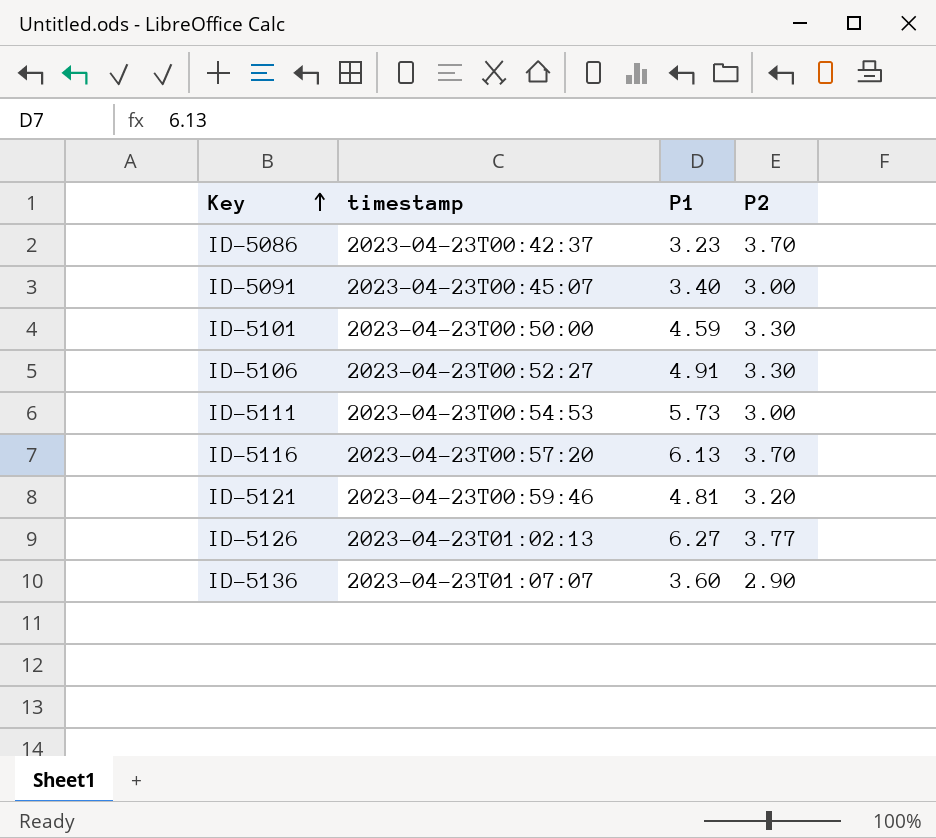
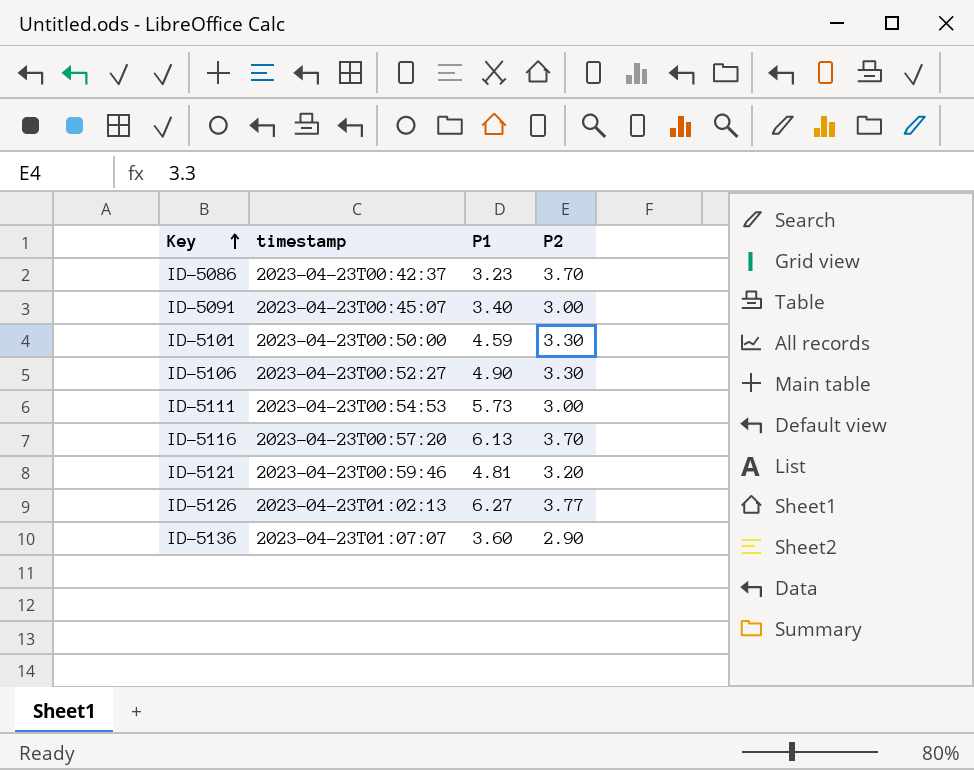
ID-5106 | P1: 4.91 -> 4.90

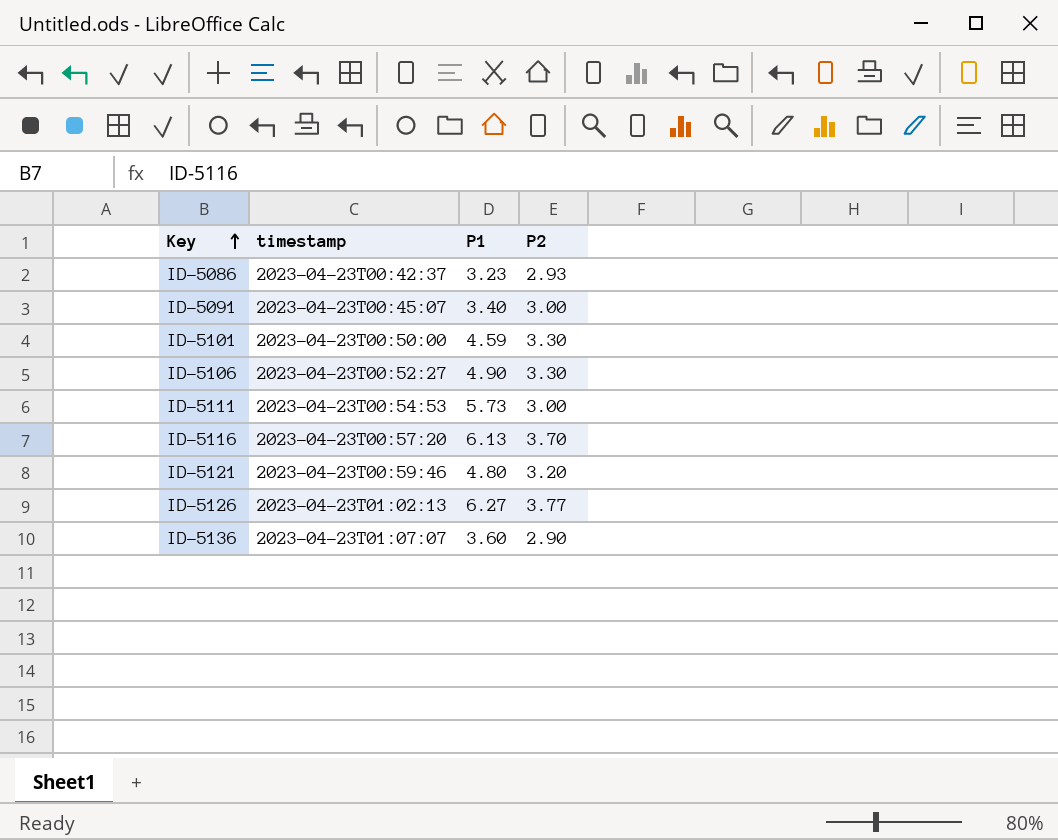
ID-5086 | P2: 3.70 -> 2.93
ID-5121 | P1: 4.81 -> 4.80

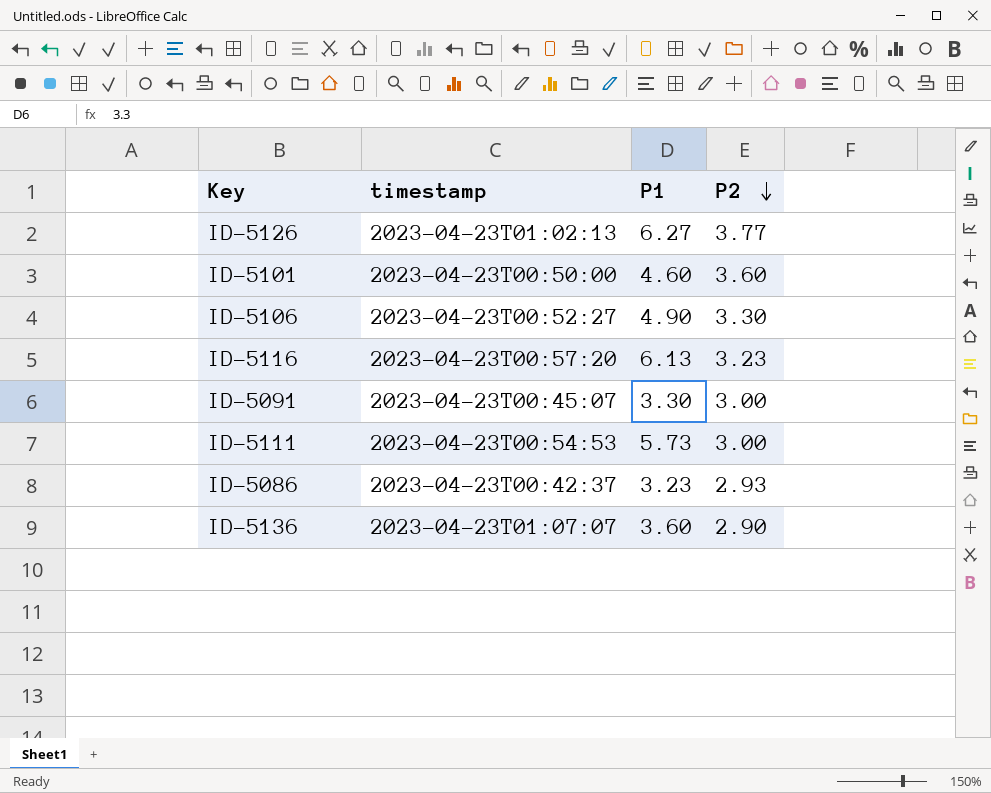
row order: Key ascending -> P2 descending
row ID-5121: 2023-04-23T00:59:46 | 4.80 | 3.20 -> none
ID-5101 | P1: 4.59 -> 4.60
ID-5101 | P2: 3.30 -> 3.60
ID-5116 | P2: 3.70 -> 3.23
ID-5091 | P1: 3.40 -> 3.30

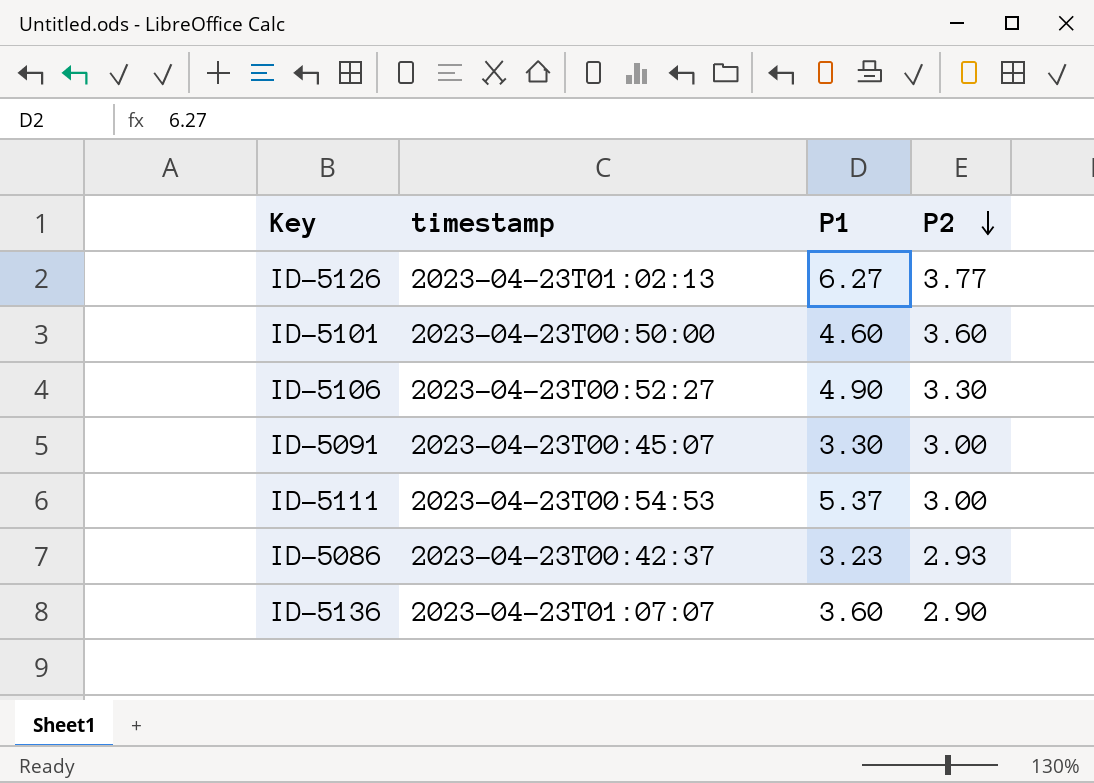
row ID-5116: 2023-04-23T00:57:20 | 6.13 | 3.23 -> none
ID-5111 | P1: 5.73 -> 5.37

